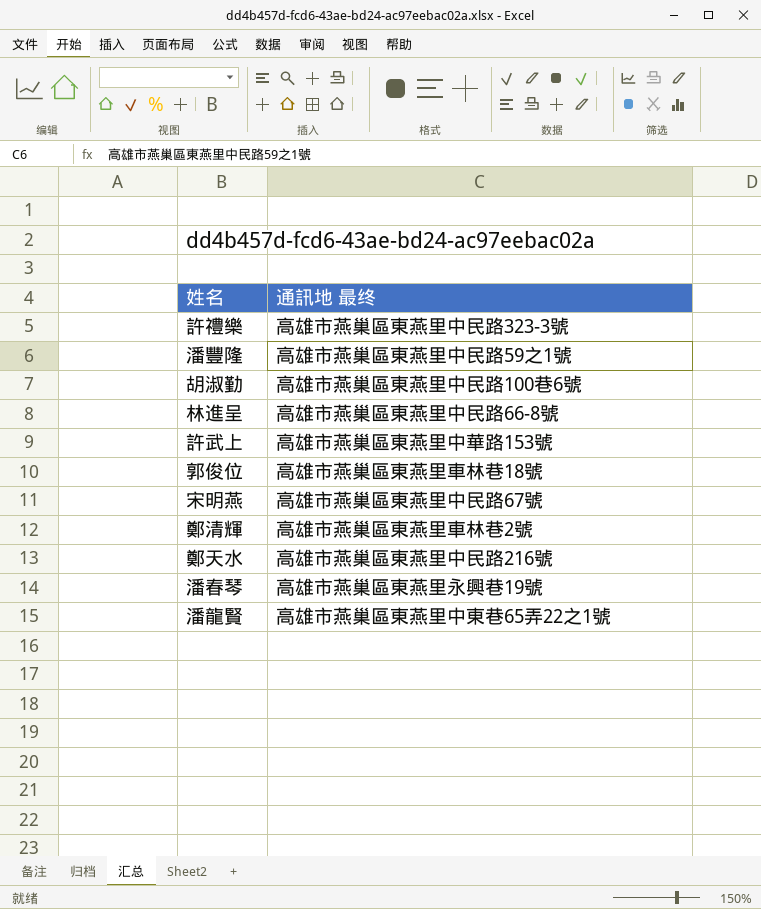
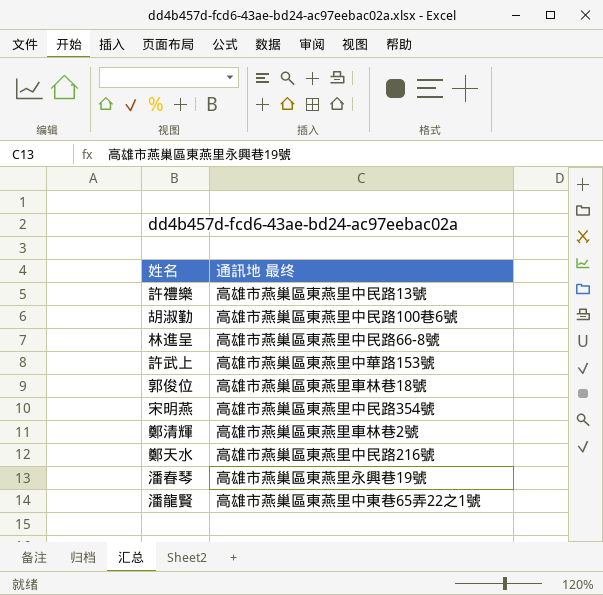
row 潘豐隆: 高雄市燕巢區東燕里中民路59之1號 -> none
許禮樂 | 通訊地 最终: 高雄市燕巢區東燕里中民路323-3號 -> 高雄市燕巢區東燕里中民路13號
宋明燕 | 通訊地 最终: 高雄市燕巢區東燕里中民路67號 -> 高雄市燕巢區東燕里中民路354號

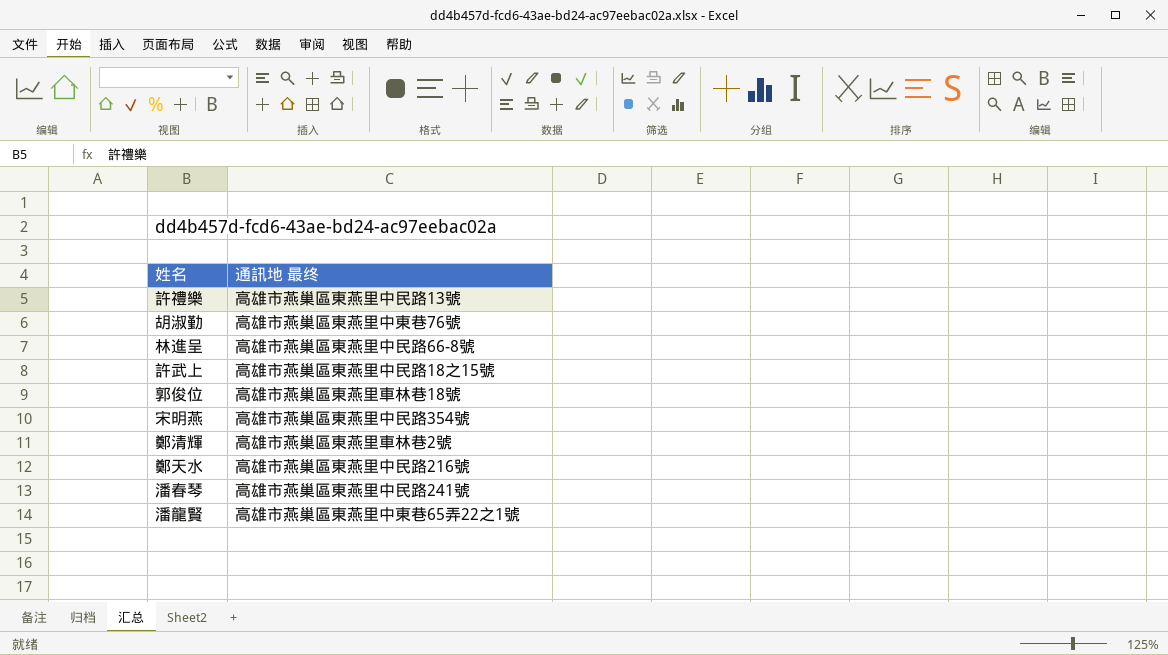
胡淑勤 | 通訊地 最终: 高雄市燕巢區東燕里中民路100巷6號 -> 高雄市燕巢區東燕里中東巷76號
許武上 | 通訊地 最终: 高雄市燕巢區東燕里中華路153號 -> 高雄市燕巢區東燕里中民路18之15號
潘春琴 | 通訊地 最终: 高雄市燕巢區東燕里永興巷19號 -> 高雄市燕巢區東燕里中民路241號

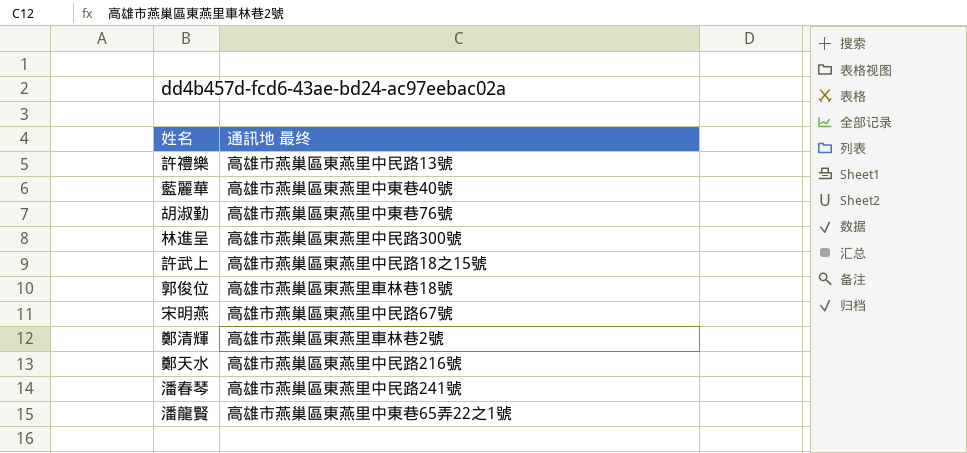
row 藍麗華: none -> 高雄市燕巢區東燕里中東巷40號
林進呈 | 通訊地 最终: 高雄市燕巢區東燕里中民路66-8號 -> 高雄市燕巢區東燕里中民路300號
宋明燕 | 通訊地 最终: 高雄市燕巢區東燕里中民路354號 -> 高雄市燕巢區東燕里中民路67號

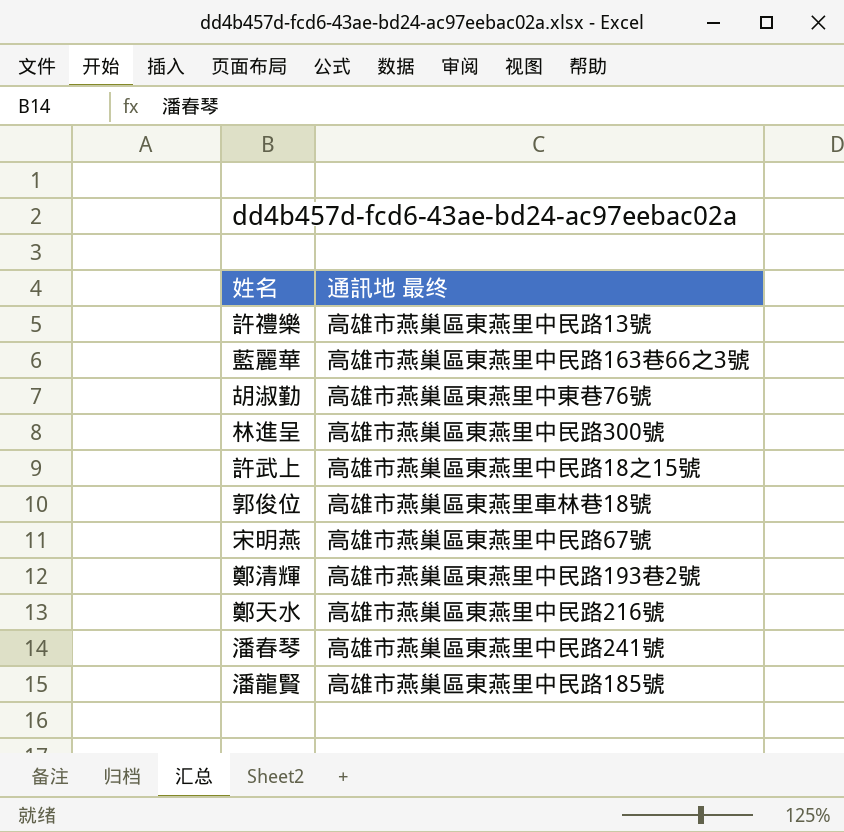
藍麗華 | 通訊地 最终: 高雄市燕巢區東燕里中東巷40號 -> 高雄市燕巢區東燕里中民路163巷66之3號
鄭清輝 | 通訊地 最终: 高雄市燕巢區東燕里車林巷2號 -> 高雄市燕巢區東燕里中民路193巷2號
潘龍賢 | 通訊地 最终: 高雄市燕巢區東燕里中東巷65弄22之1號 -> 高雄市燕巢區東燕里中民路185號

